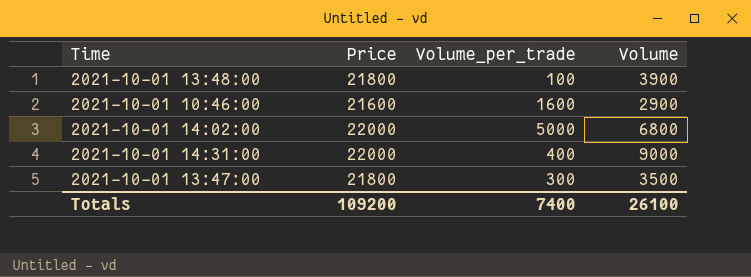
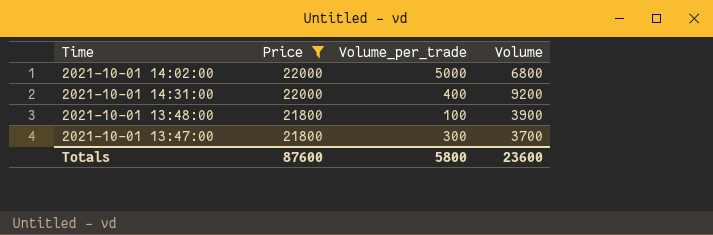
filter: none -> Price != 21600
row order: none -> Price descending
2021-10-01 14:31:00 | Volume: 9000 -> 9200
2021-10-01 13:47:00 | Volume: 3500 -> 3700
Totals | Price: 109200 -> 87600
Totals | Volume_per_trade: 7400 -> 5800
Totals | Volume: 26100 -> 23600

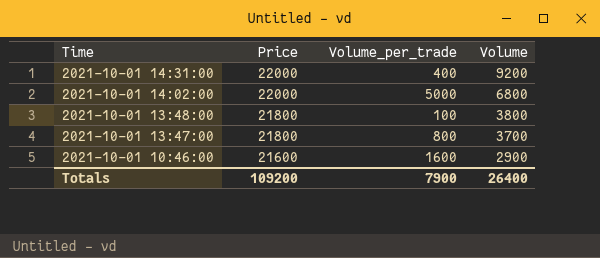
filter: Price != 21600 -> none
row order: Price descending -> Time descending
2021-10-01 13:48:00 | Volume: 3900 -> 3800
2021-10-01 13:47:00 | Volume_per_trade: 300 -> 800
Totals | Price: 87600 -> 109200
Totals | Volume_per_trade: 5800 -> 7900
Totals | Volume: 23600 -> 26400

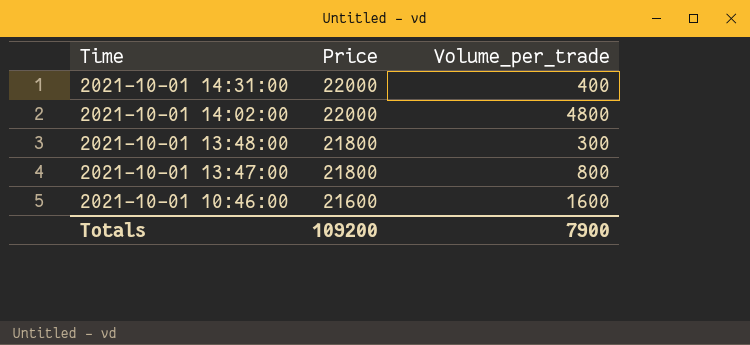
column Volume | position: 4 -> none
2021-10-01 14:02:00 | Volume_per_trade: 5000 -> 4800
2021-10-01 13:48:00 | Volume_per_trade: 100 -> 300

